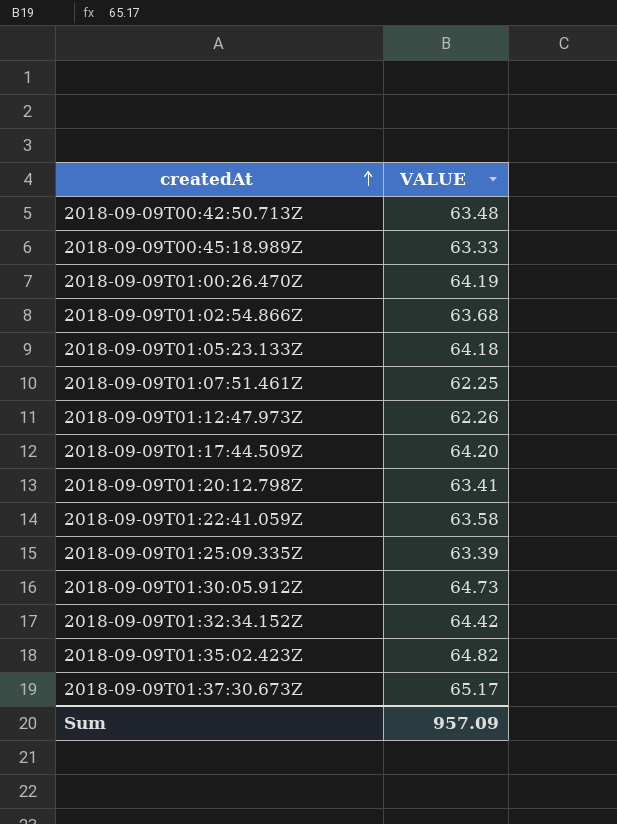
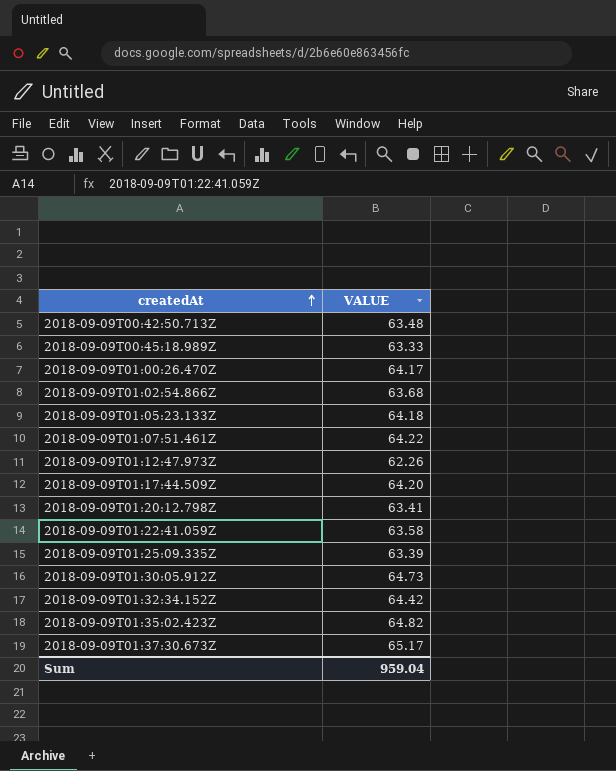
2018-09-09T01:00:26.470Z | VALUE: 64.19 -> 64.17
2018-09-09T01:07:51.461Z | VALUE: 62.25 -> 64.22
Sum | VALUE: 957.09 -> 959.04

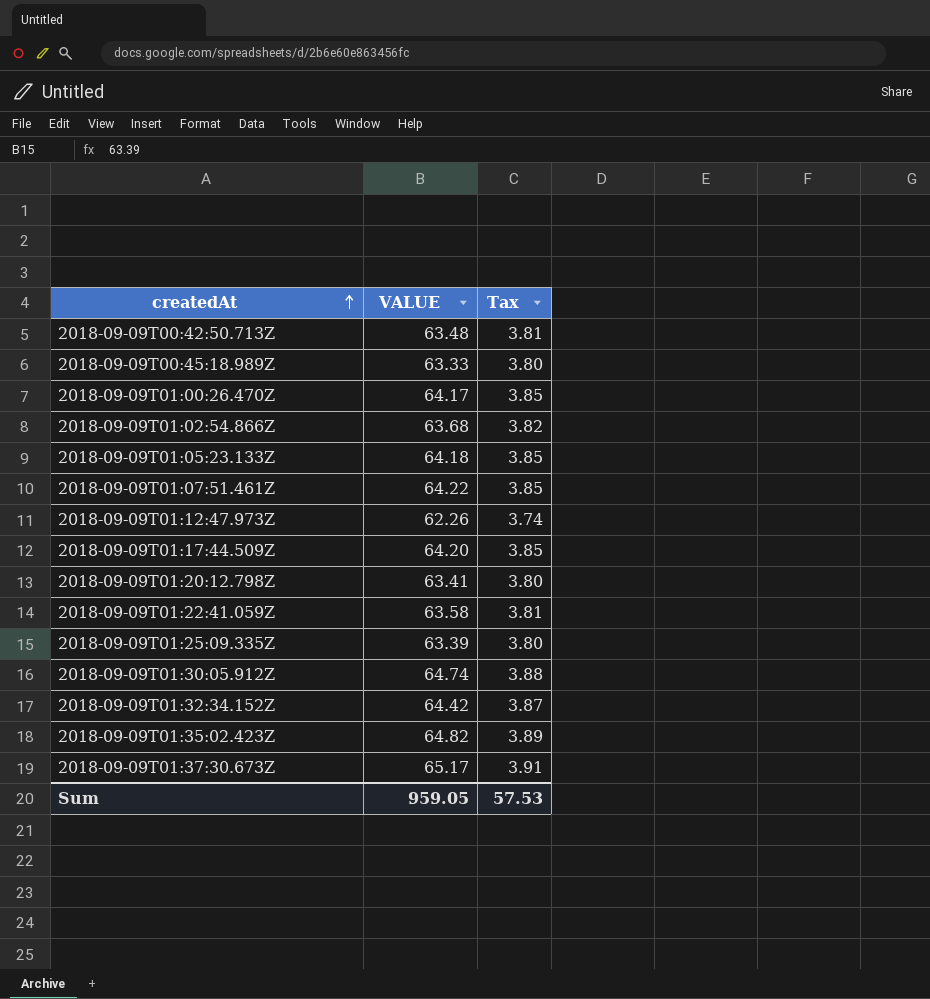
column Tax | formula: none -> [VALUE] * 0.06
2018-09-09T01:30:05.912Z | VALUE: 64.73 -> 64.74
Sum | VALUE: 959.04 -> 959.05

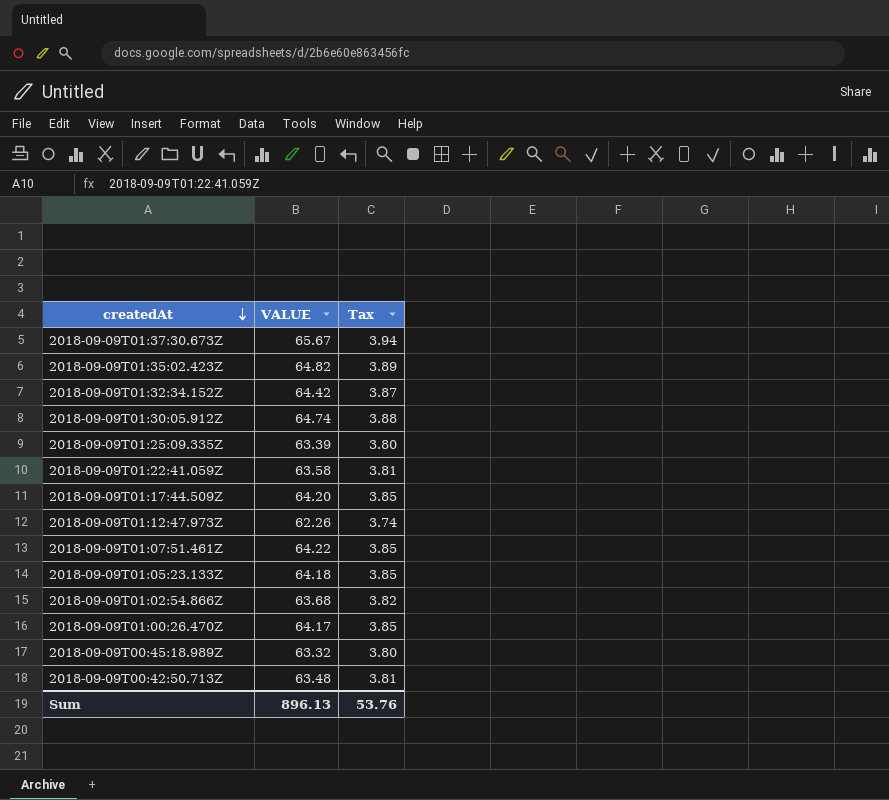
row order: createdAt ascending -> createdAt descending
row 2018-09-09T01:20:12.798Z: 63.41 | 3.80 -> none
2018-09-09T01:37:30.673Z | VALUE: 65.17 -> 65.67
2018-09-09T01:37:30.673Z | Tax: 3.91 -> 3.94
2018-09-09T00:45:18.989Z | VALUE: 63.33 -> 63.32
Sum | VALUE: 959.05 -> 896.13
Sum | Tax: 57.53 -> 53.76

